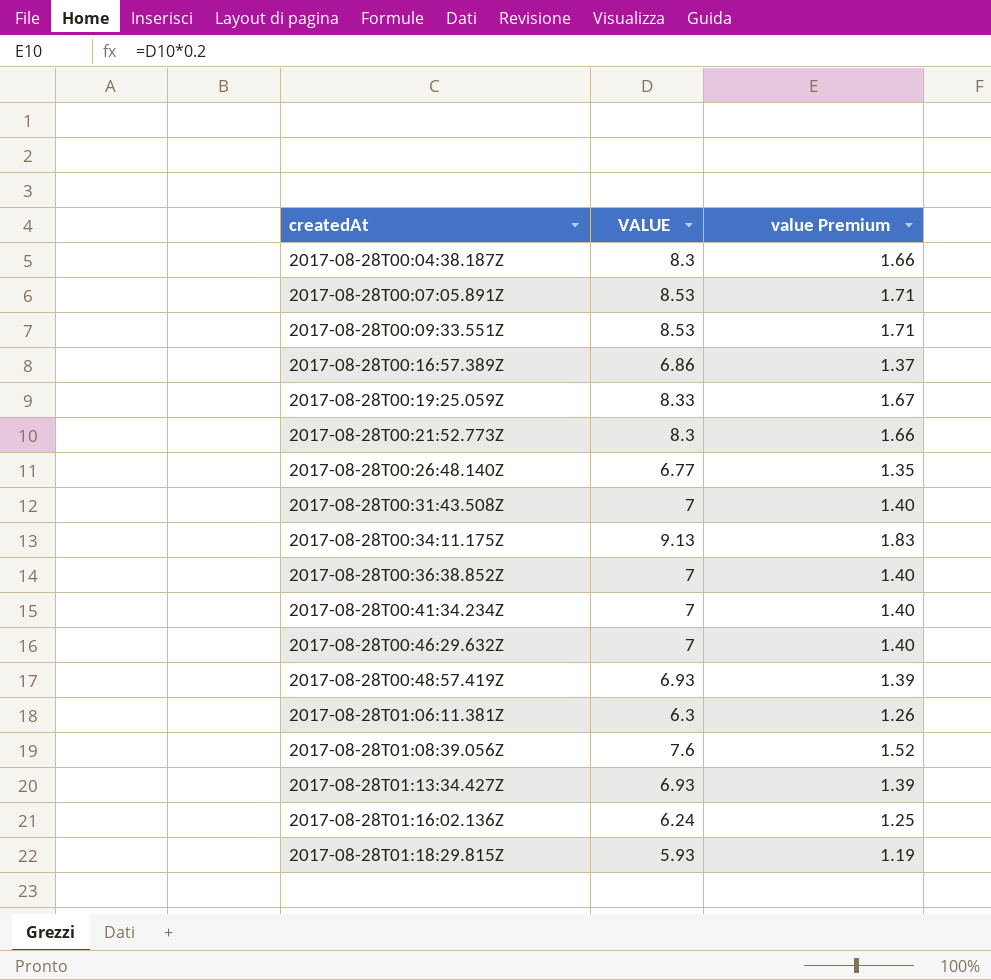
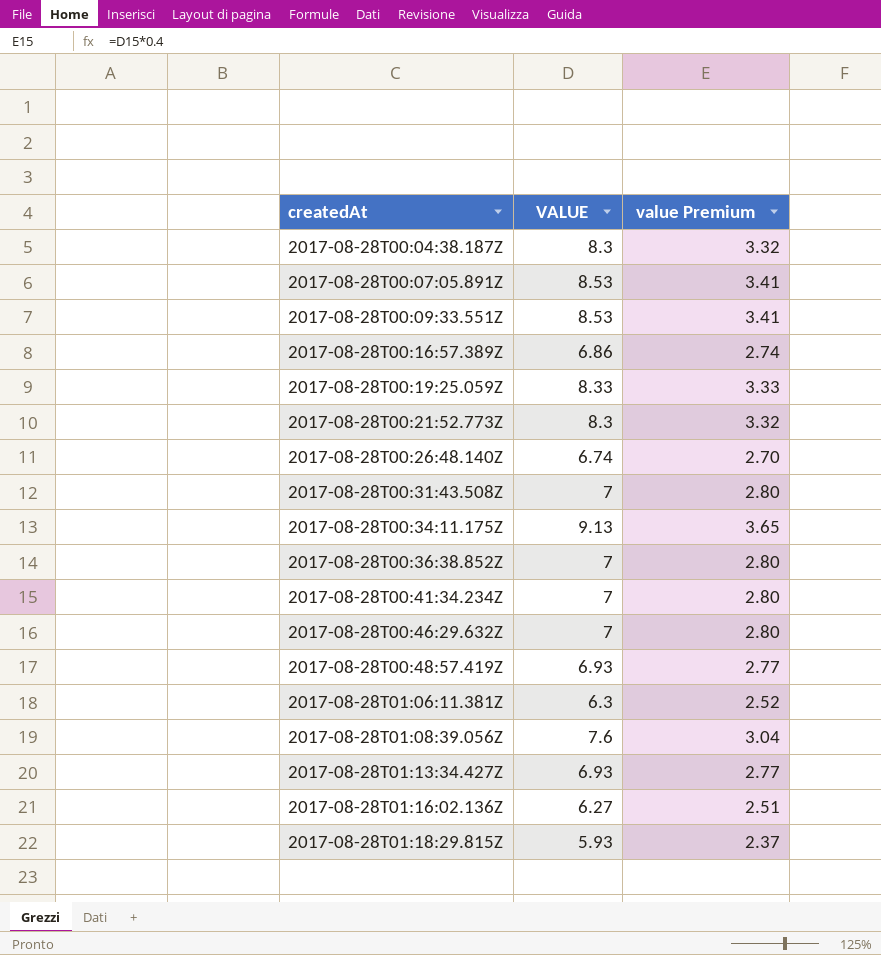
column value Premium | formula: [VALUE] * 0.2 -> [VALUE] * 0.4
2017-08-28T00:26:48.140Z | VALUE: 6.77 -> 6.74
2017-08-28T01:16:02.136Z | VALUE: 6.24 -> 6.27

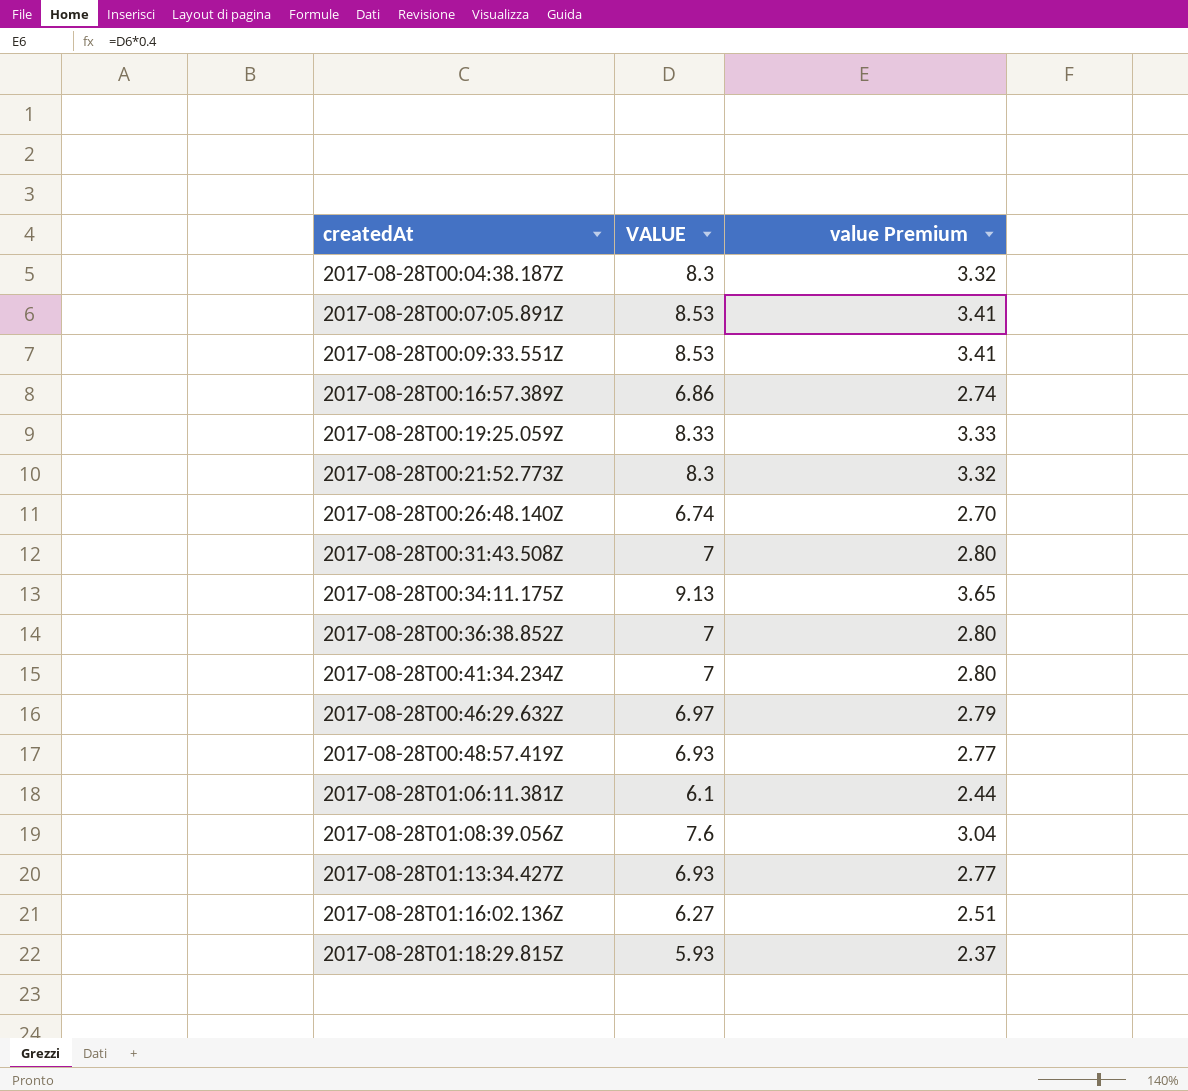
2017-08-28T00:46:29.632Z | VALUE: 7 -> 6.97
2017-08-28T00:46:29.632Z | value Premium: 2.80 -> 2.79
2017-08-28T01:06:11.381Z | VALUE: 6.3 -> 6.1
2017-08-28T01:06:11.381Z | value Premium: 2.52 -> 2.44

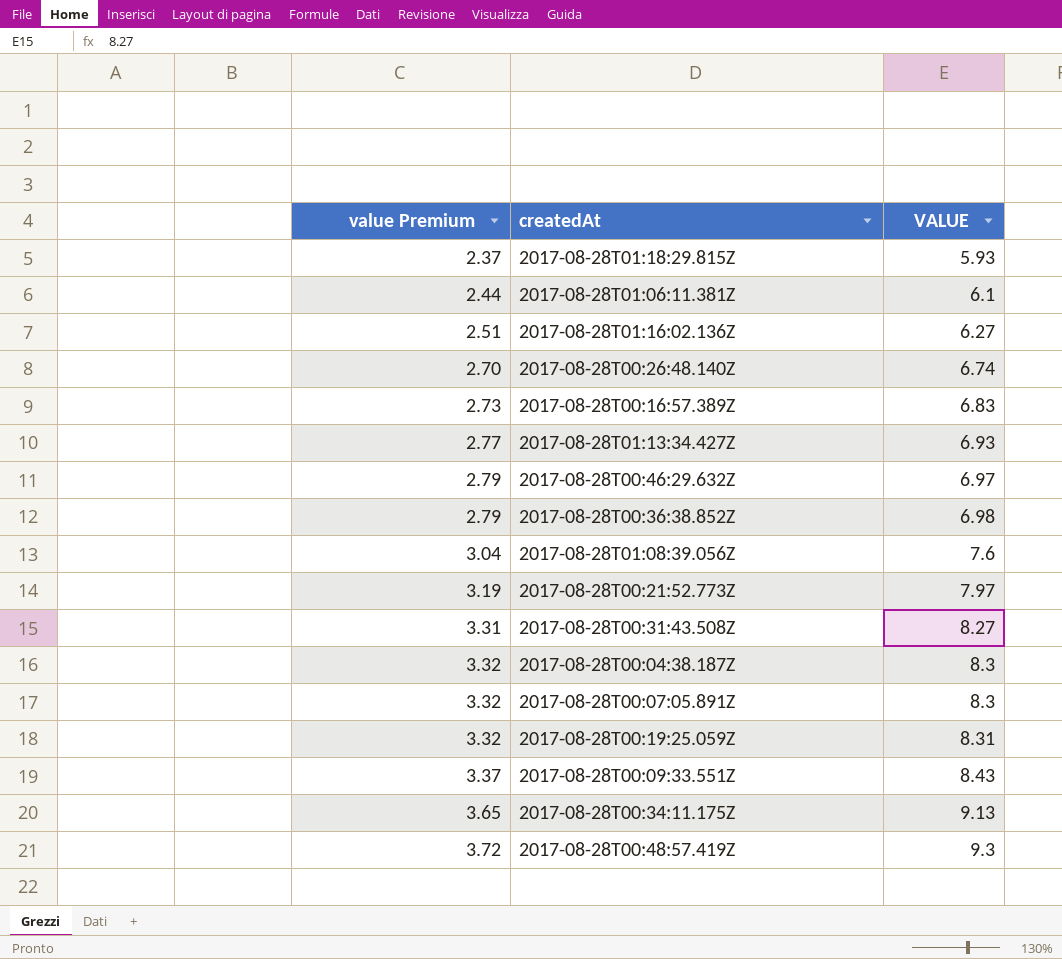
row order: createdAt ascending -> value Premium ascending
column value Premium | position: 3 -> 1
row 2017-08-28T00:41:34.234Z: 7 | 2.80 -> none
2017-08-28T00:16:57.389Z | value Premium: 2.74 -> 2.73
2017-08-28T00:16:57.389Z | VALUE: 6.86 -> 6.83
2017-08-28T00:36:38.852Z | value Premium: 2.80 -> 2.79
2017-08-28T00:36:38.852Z | VALUE: 7 -> 6.98
2017-08-28T00:21:52.773Z | value Premium: 3.32 -> 3.19
2017-08-28T00:21:52.773Z | VALUE: 8.3 -> 7.97
2017-08-28T00:31:43.508Z | value Premium: 2.80 -> 3.31
2017-08-28T00:31:43.508Z | VALUE: 7 -> 8.27
2017-08-28T00:07:05.891Z | value Premium: 3.41 -> 3.32
2017-08-28T00:07:05.891Z | VALUE: 8.53 -> 8.3
2017-08-28T00:19:25.059Z | value Premium: 3.33 -> 3.32
2017-08-28T00:19:25.059Z | VALUE: 8.33 -> 8.31
2017-08-28T00:09:33.551Z | value Premium: 3.41 -> 3.37
2017-08-28T00:09:33.551Z | VALUE: 8.53 -> 8.43
2017-08-28T00:48:57.419Z | value Premium: 2.77 -> 3.72
2017-08-28T00:48:57.419Z | VALUE: 6.93 -> 9.3

